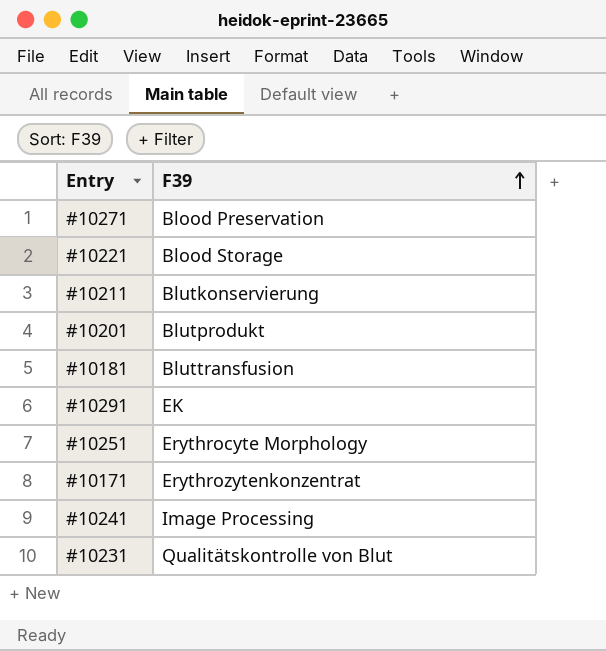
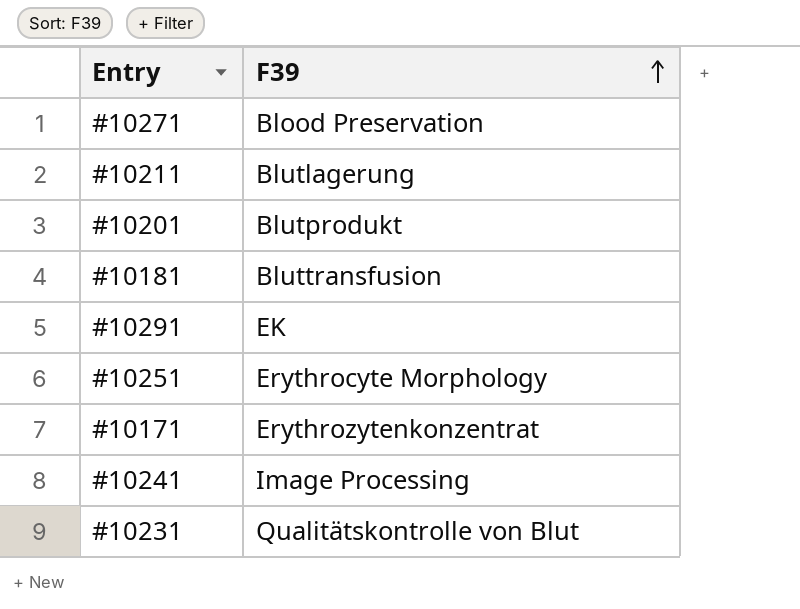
row #10221: Blood Storage -> none
#10211 | F39: Blutkonservierung -> Blutlagerung

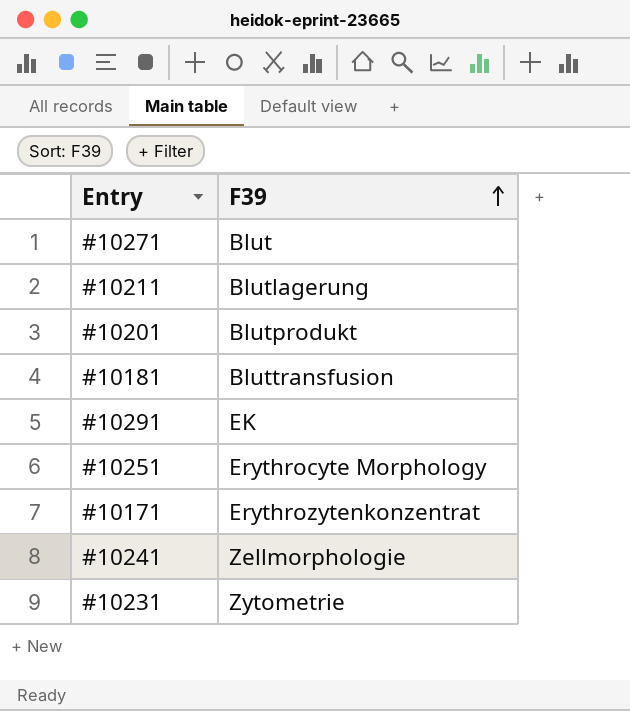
#10271 | F39: Blood Preservation -> Blut
#10241 | F39: Image Processing -> Zellmorphologie
#10231 | F39: Qualitätskontrolle von Blut -> Zytometrie

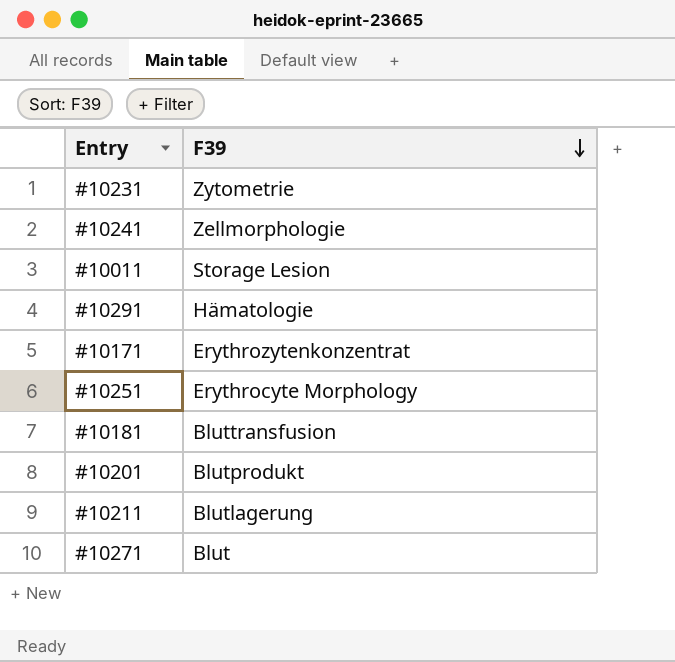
row order: F39 ascending -> F39 descending
row #10011: none -> Storage Lesion
#10291 | F39: EK -> Hämatologie

